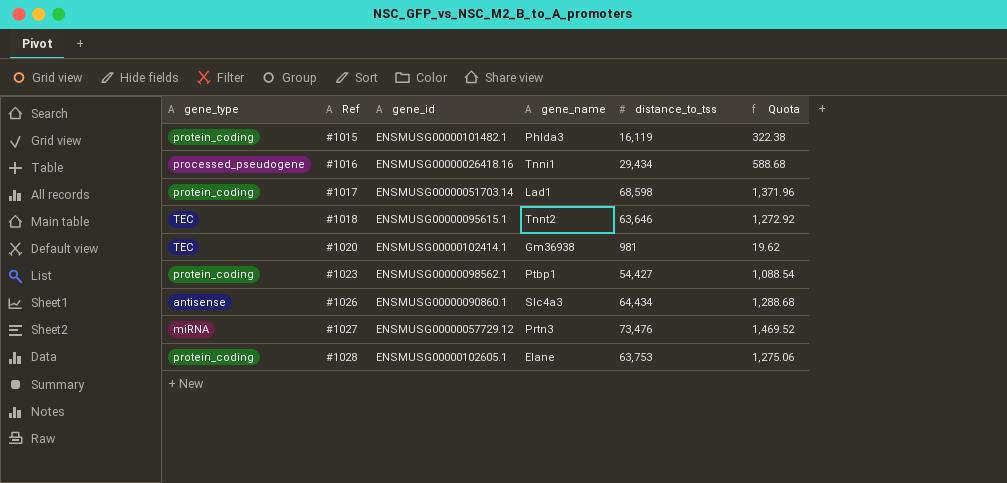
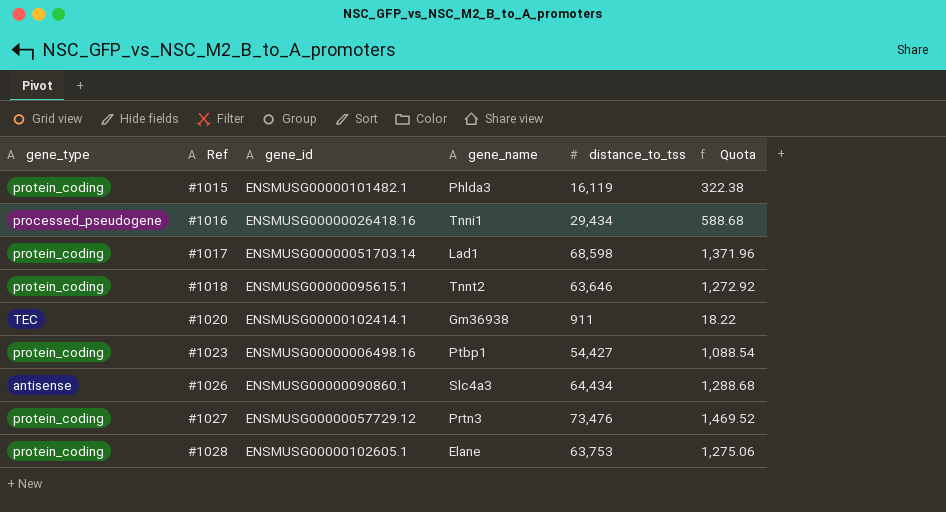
#1018 | gene_type: TEC -> protein_coding
#1020 | distance_to_tss: 981 -> 911
#1020 | Quota: 19.62 -> 18.22
#1023 | gene_id: ENSMUSG00000098562.1 -> ENSMUSG00000006498.16
#1027 | gene_type: miRNA -> protein_coding

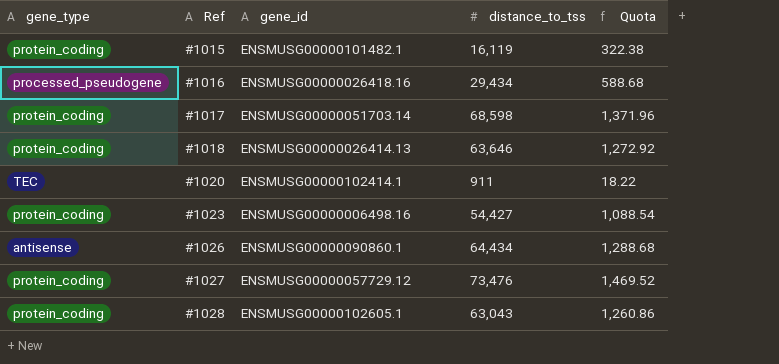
column gene_name | position: 4 -> none
#1018 | gene_id: ENSMUSG00000095615.1 -> ENSMUSG00000026414.13
#1028 | distance_to_tss: 63,753 -> 63,043
#1028 | Quota: 1,275.06 -> 1,260.86

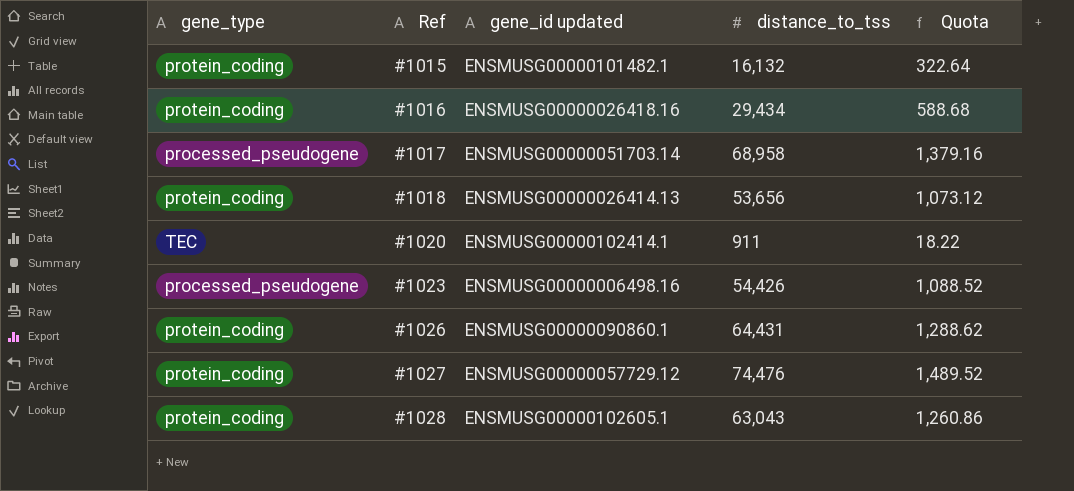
column name: gene_id -> gene_id updated
#1015 | distance_to_tss: 16,119 -> 16,132
#1015 | Quota: 322.38 -> 322.64
#1016 | gene_type: processed_pseudogene -> protein_coding
#1017 | gene_type: protein_coding -> processed_pseudogene
#1017 | distance_to_tss: 68,598 -> 68,958
#1017 | Quota: 1,371.96 -> 1,379.16
#1018 | distance_to_tss: 63,646 -> 53,656
#1018 | Quota: 1,272.92 -> 1,073.12
#1023 | gene_type: protein_coding -> processed_pseudogene
#1023 | distance_to_tss: 54,427 -> 54,426
#1023 | Quota: 1,088.54 -> 1,088.52
#1026 | gene_type: antisense -> protein_coding
#1026 | distance_to_tss: 64,434 -> 64,431
#1026 | Quota: 1,288.68 -> 1,288.62
#1027 | distance_to_tss: 73,476 -> 74,476
#1027 | Quota: 1,469.52 -> 1,489.52

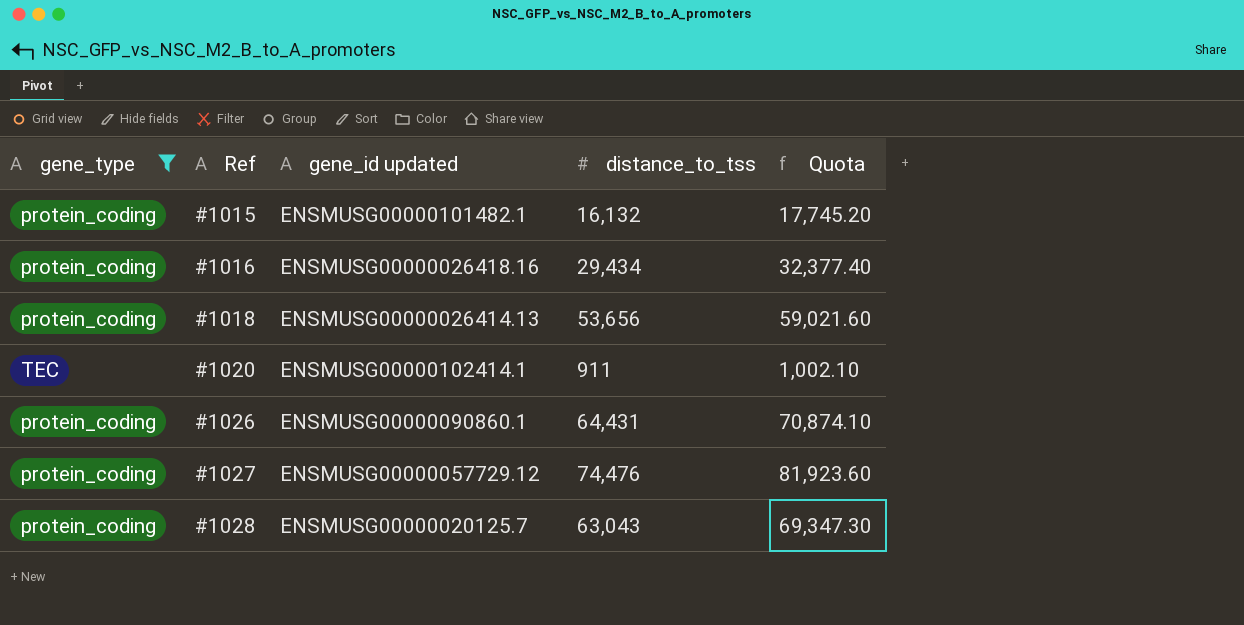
filter: none -> gene_type != processed_pseudogene
column Quota | formula: [distance_to_tss] * 0.02 -> [distance_to_tss] * 1.1
#1028 | gene_id updated: ENSMUSG00000102605.1 -> ENSMUSG00000020125.7

